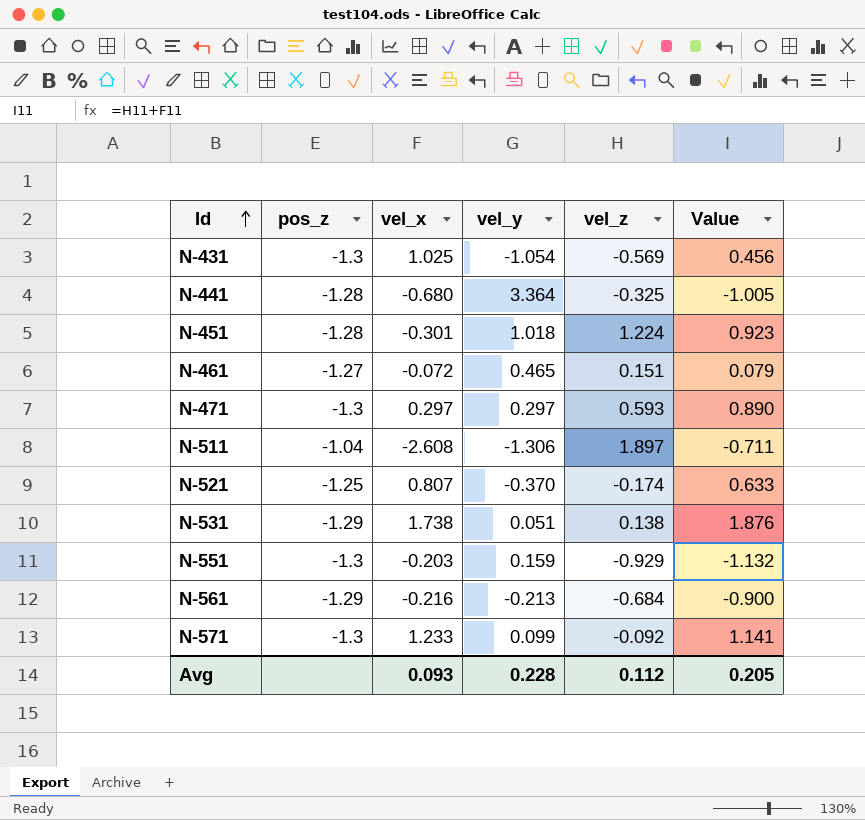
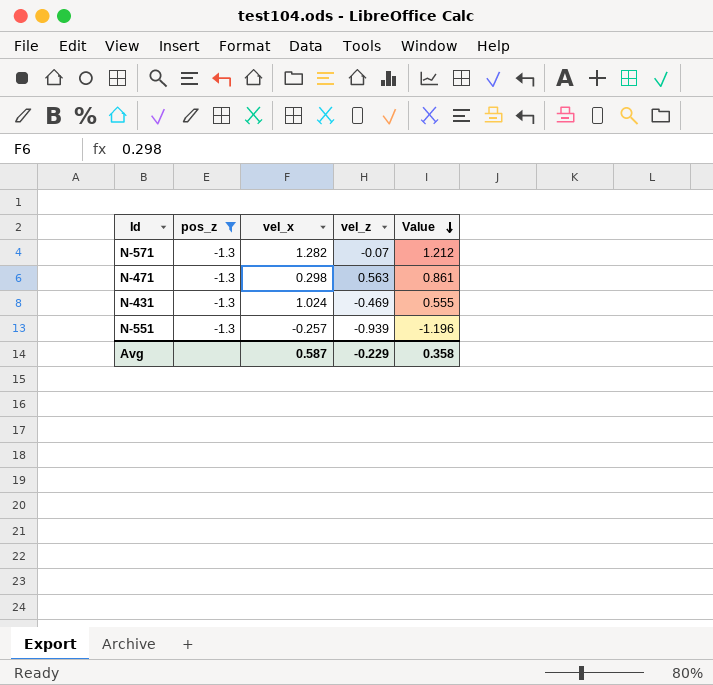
filter: none -> pos_z = -1.3
row order: Id ascending -> Value descending
column vel_y | position: 4 -> none
N-571 | vel_x: 1.233 -> 1.282
N-571 | vel_z: -0.092 -> -0.07
N-571 | Value: 1.141 -> 1.212
N-471 | vel_x: 0.297 -> 0.298
N-471 | vel_z: 0.593 -> 0.563
N-471 | Value: 0.890 -> 0.861
N-431 | vel_x: 1.025 -> 1.024
N-431 | vel_z: -0.569 -> -0.469
N-431 | Value: 0.456 -> 0.555
N-551 | vel_x: -0.203 -> -0.257
N-551 | vel_z: -0.929 -> -0.939
N-551 | Value: -1.132 -> -1.196
Avg | vel_x: 0.093 -> 0.587
Avg | vel_z: 0.112 -> -0.229
Avg | Value: 0.205 -> 0.358

